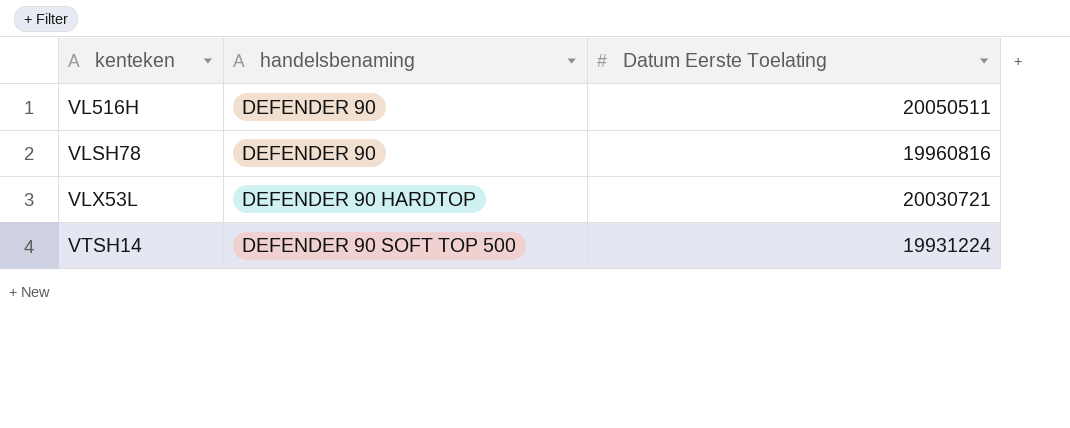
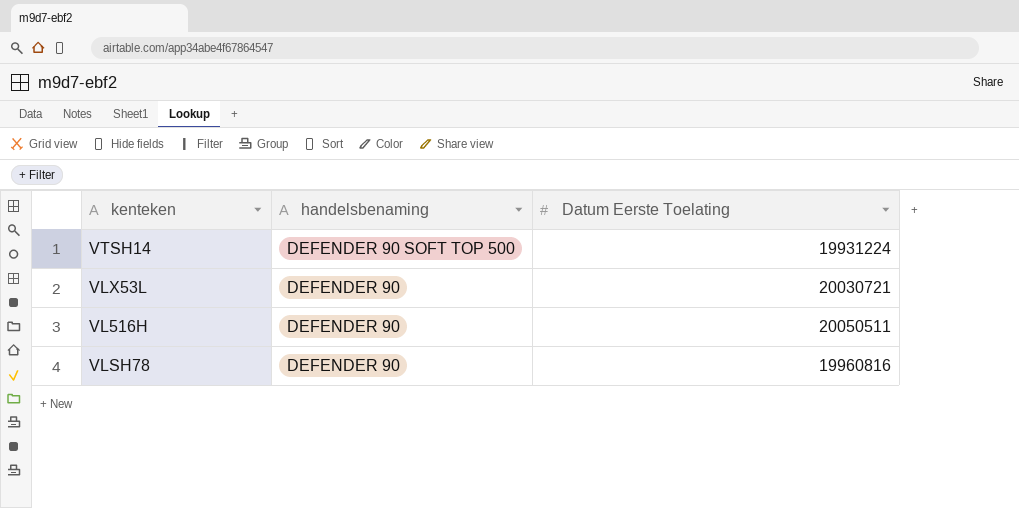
row order: kenteken ascending -> handelsbenaming descending
VLX53L | handelsbenaming: DEFENDER 90 HARDTOP -> DEFENDER 90

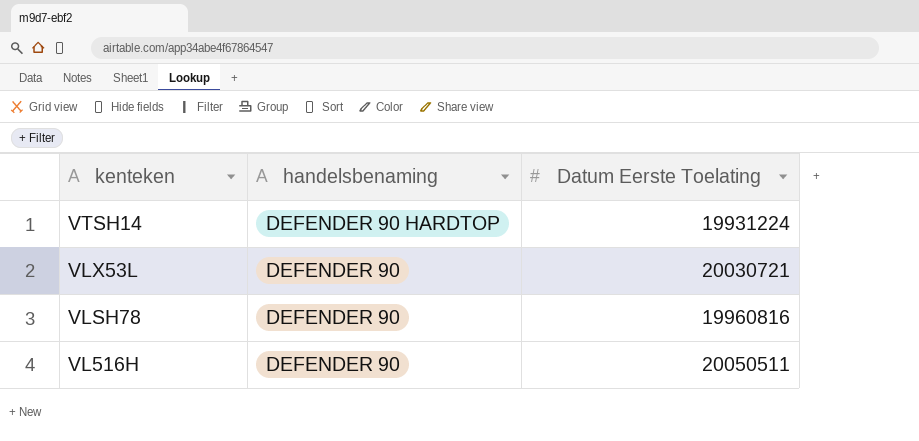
row order: handelsbenaming descending -> kenteken descending
VTSH14 | handelsbenaming: DEFENDER 90 SOFT TOP 500 -> DEFENDER 90 HARDTOP

